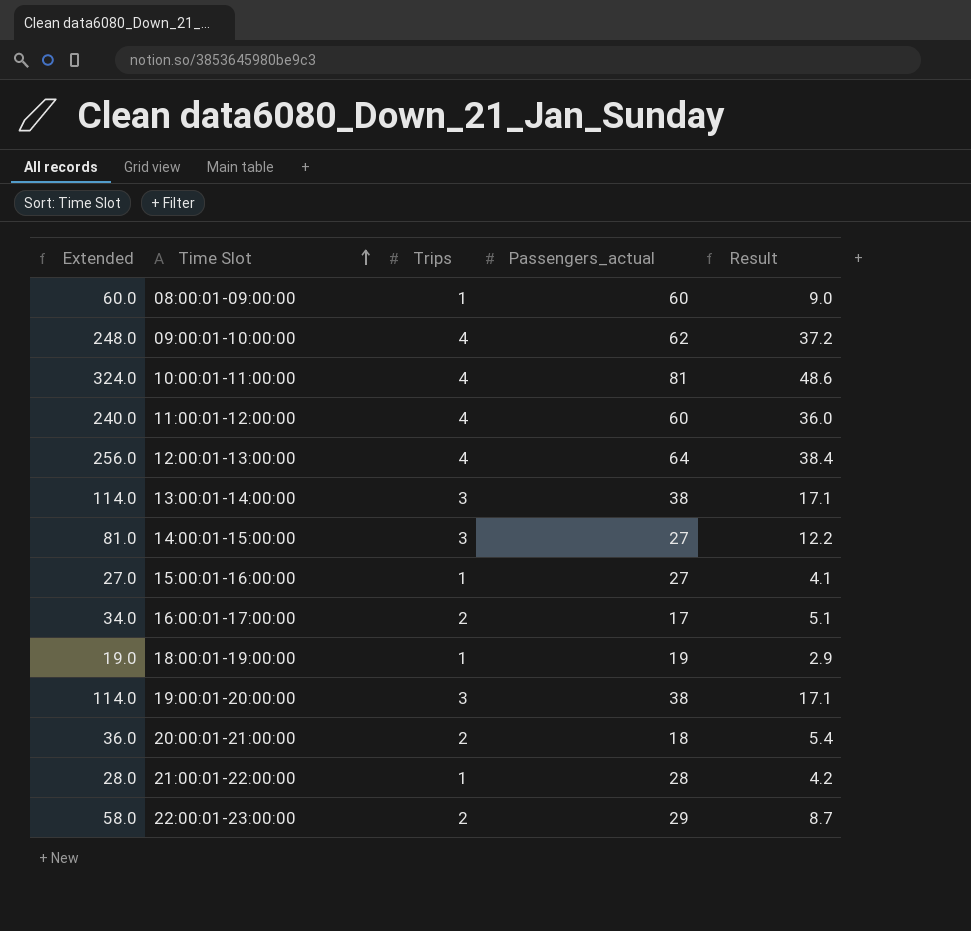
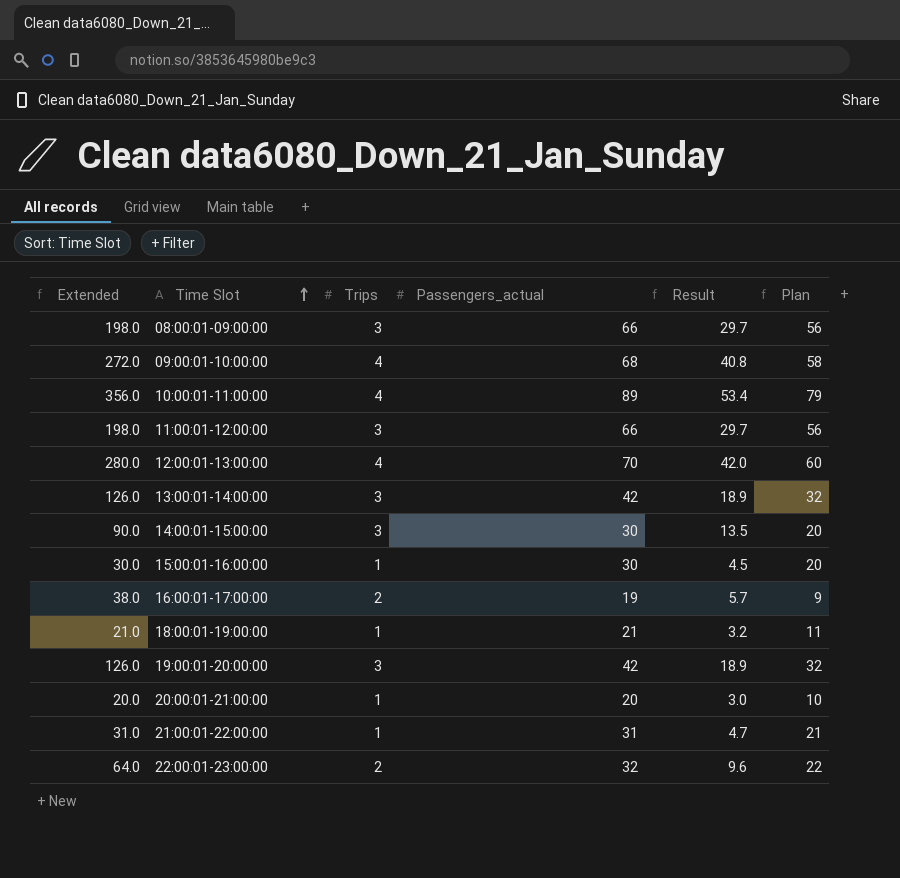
column Plan | formula: none -> [Passengers_actual] - 10
08:00:01-09:00:00 | Extended: 60.0 -> 198.0
08:00:01-09:00:00 | Trips: 1 -> 3
08:00:01-09:00:00 | Passengers_actual: 60 -> 66
08:00:01-09:00:00 | Result: 9.0 -> 29.7
09:00:01-10:00:00 | Extended: 248.0 -> 272.0
09:00:01-10:00:00 | Passengers_actual: 62 -> 68
09:00:01-10:00:00 | Result: 37.2 -> 40.8
10:00:01-11:00:00 | Extended: 324.0 -> 356.0
10:00:01-11:00:00 | Passengers_actual: 81 -> 89
10:00:01-11:00:00 | Result: 48.6 -> 53.4
11:00:01-12:00:00 | Extended: 240.0 -> 198.0
11:00:01-12:00:00 | Trips: 4 -> 3
11:00:01-12:00:00 | Passengers_actual: 60 -> 66
11:00:01-12:00:00 | Result: 36.0 -> 29.7
12:00:01-13:00:00 | Extended: 256.0 -> 280.0
12:00:01-13:00:00 | Passengers_actual: 64 -> 70
12:00:01-13:00:00 | Result: 38.4 -> 42.0
13:00:01-14:00:00 | Extended: 114.0 -> 126.0
13:00:01-14:00:00 | Passengers_actual: 38 -> 42
13:00:01-14:00:00 | Result: 17.1 -> 18.9
14:00:01-15:00:00 | Extended: 81.0 -> 90.0
14:00:01-15:00:00 | Passengers_actual: 27 -> 30
14:00:01-15:00:00 | Result: 12.2 -> 13.5
15:00:01-16:00:00 | Extended: 27.0 -> 30.0
15:00:01-16:00:00 | Passengers_actual: 27 -> 30
15:00:01-16:00:00 | Result: 4.1 -> 4.5
16:00:01-17:00:00 | Extended: 34.0 -> 38.0
16:00:01-17:00:00 | Passengers_actual: 17 -> 19
16:00:01-17:00:00 | Result: 5.1 -> 5.7
18:00:01-19:00:00 | Extended: 19.0 -> 21.0
18:00:01-19:00:00 | Passengers_actual: 19 -> 21
18:00:01-19:00:00 | Result: 2.9 -> 3.2
19:00:01-20:00:00 | Extended: 114.0 -> 126.0
19:00:01-20:00:00 | Passengers_actual: 38 -> 42
19:00:01-20:00:00 | Result: 17.1 -> 18.9
20:00:01-21:00:00 | Extended: 36.0 -> 20.0
20:00:01-21:00:00 | Trips: 2 -> 1
20:00:01-21:00:00 | Passengers_actual: 18 -> 20
20:00:01-21:00:00 | Result: 5.4 -> 3.0
21:00:01-22:00:00 | Extended: 28.0 -> 31.0
21:00:01-22:00:00 | Passengers_actual: 28 -> 31
21:00:01-22:00:00 | Result: 4.2 -> 4.7
22:00:01-23:00:00 | Extended: 58.0 -> 64.0
22:00:01-23:00:00 | Passengers_actual: 29 -> 32
22:00:01-23:00:00 | Result: 8.7 -> 9.6

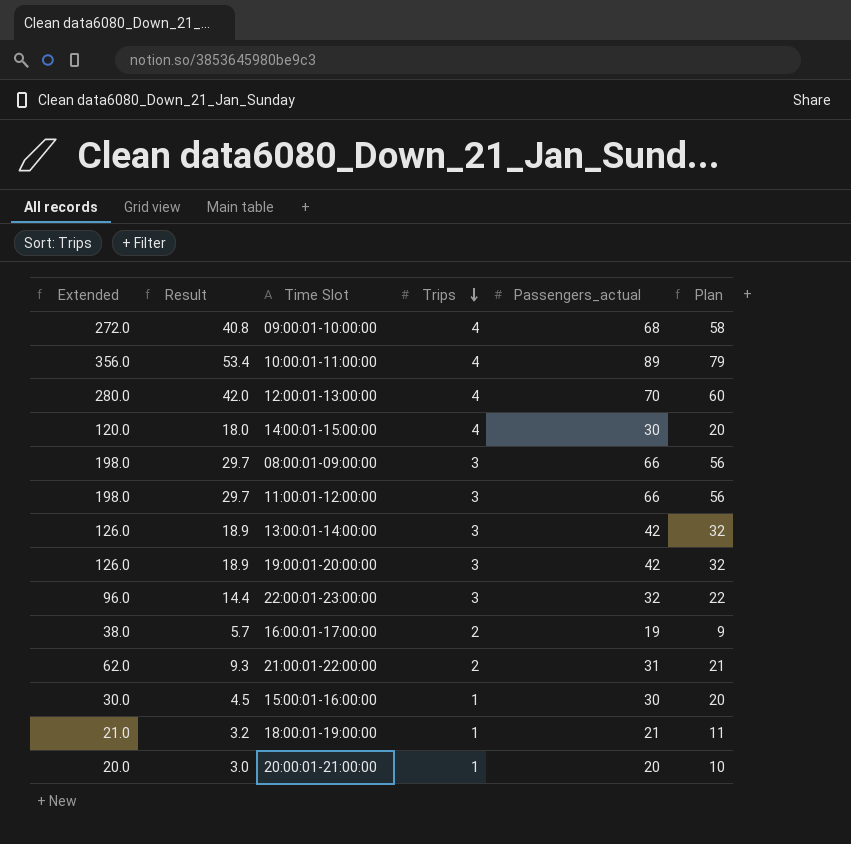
row order: Time Slot ascending -> Trips descending
column Result | position: 5 -> 2
14:00:01-15:00:00 | Extended: 90.0 -> 120.0
14:00:01-15:00:00 | Result: 13.5 -> 18.0
14:00:01-15:00:00 | Trips: 3 -> 4
22:00:01-23:00:00 | Extended: 64.0 -> 96.0
22:00:01-23:00:00 | Result: 9.6 -> 14.4
22:00:01-23:00:00 | Trips: 2 -> 3
21:00:01-22:00:00 | Extended: 31.0 -> 62.0
21:00:01-22:00:00 | Result: 4.7 -> 9.3
21:00:01-22:00:00 | Trips: 1 -> 2

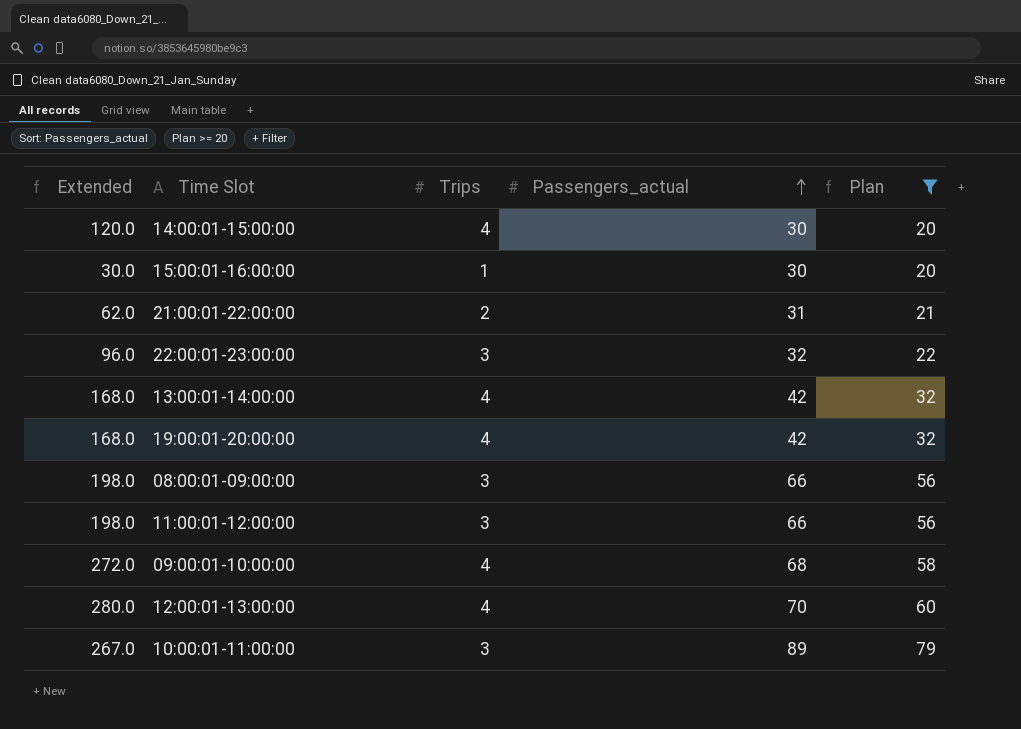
filter: none -> Plan >= 20
row order: Trips descending -> Passengers_actual ascending
column Result | formula: [Extended] * 0.15 -> none
13:00:01-14:00:00 | Extended: 126.0 -> 168.0
13:00:01-14:00:00 | Trips: 3 -> 4
19:00:01-20:00:00 | Extended: 126.0 -> 168.0
19:00:01-20:00:00 | Trips: 3 -> 4
10:00:01-11:00:00 | Extended: 356.0 -> 267.0
10:00:01-11:00:00 | Trips: 4 -> 3

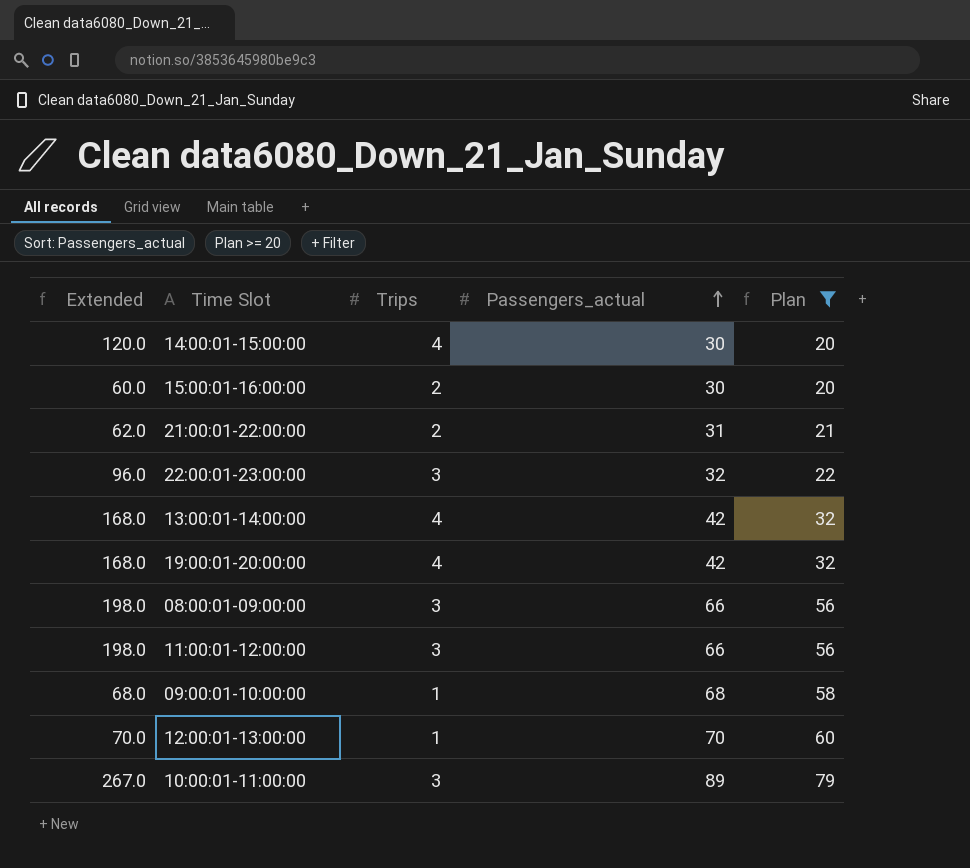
15:00:01-16:00:00 | Extended: 30.0 -> 60.0
15:00:01-16:00:00 | Trips: 1 -> 2
09:00:01-10:00:00 | Extended: 272.0 -> 68.0
09:00:01-10:00:00 | Trips: 4 -> 1
12:00:01-13:00:00 | Extended: 280.0 -> 70.0
12:00:01-13:00:00 | Trips: 4 -> 1

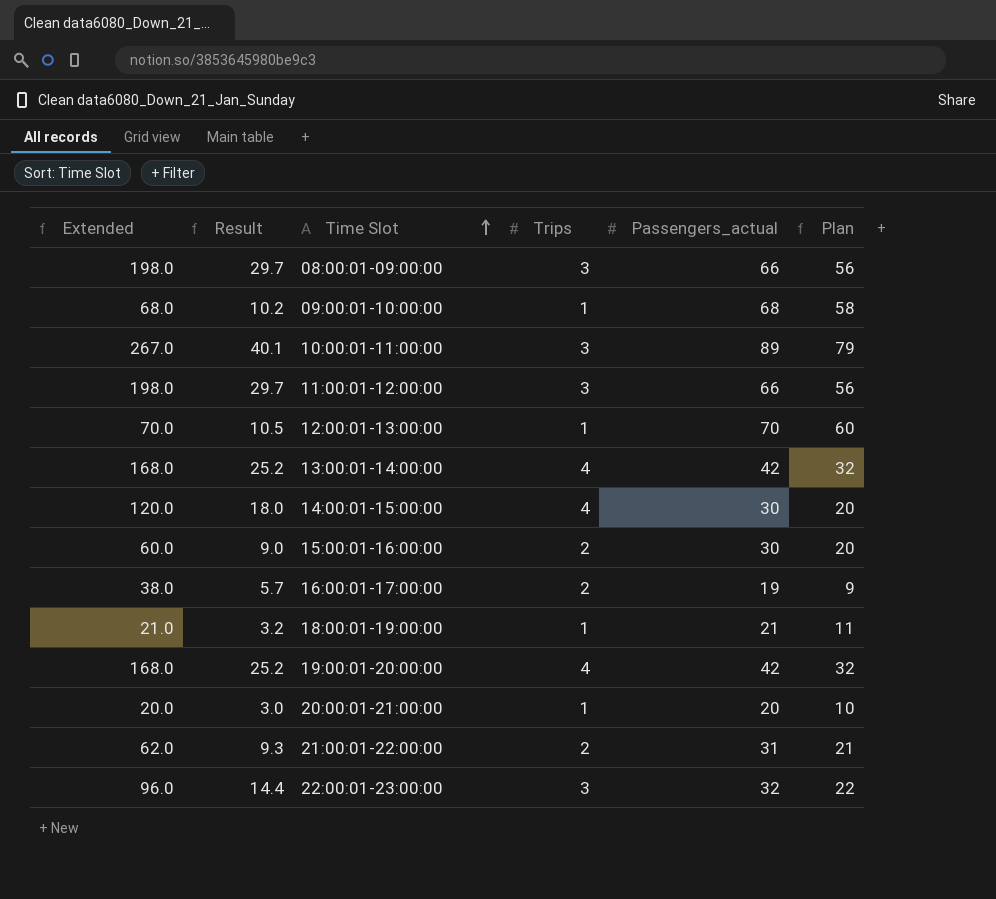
filter: Plan >= 20 -> none
row order: Passengers_actual ascending -> Time Slot ascending
column Result | formula: none -> [Extended] * 0.15

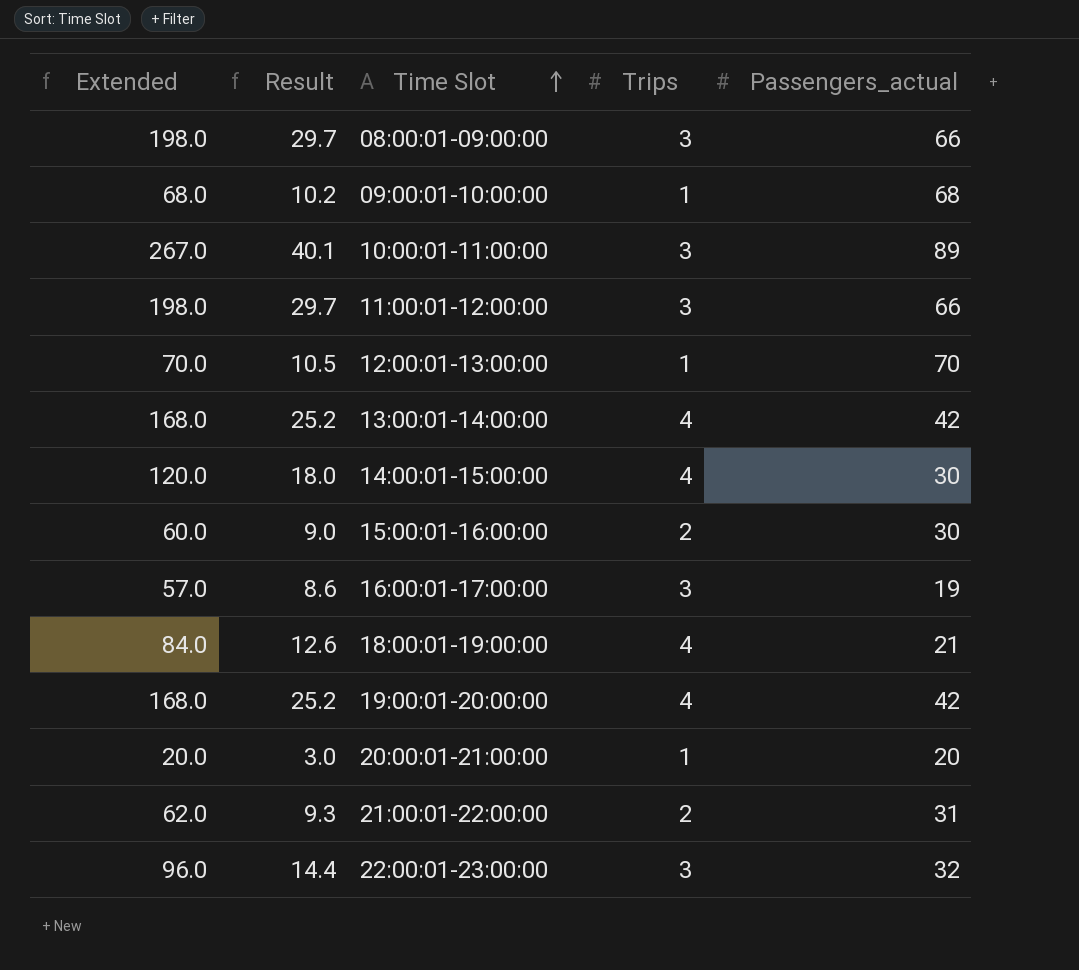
column Plan | formula: [Passengers_actual] - 10 -> none
16:00:01-17:00:00 | Extended: 38.0 -> 57.0
16:00:01-17:00:00 | Result: 5.7 -> 8.6
16:00:01-17:00:00 | Trips: 2 -> 3
18:00:01-19:00:00 | Extended: 21.0 -> 84.0
18:00:01-19:00:00 | Result: 3.2 -> 12.6
18:00:01-19:00:00 | Trips: 1 -> 4

